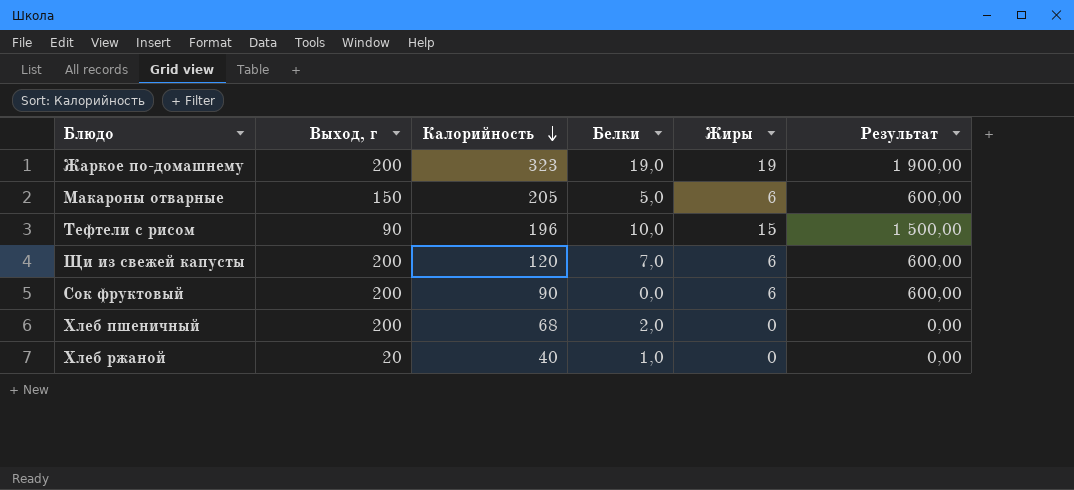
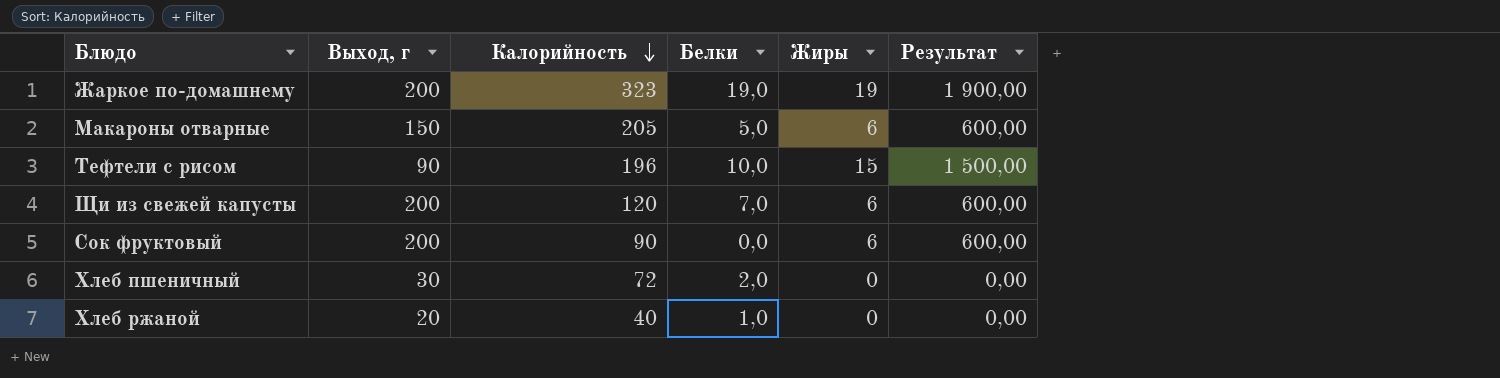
Хлеб пшеничный | Выход, г: 200 -> 30
Хлеб пшеничный | Калорийность: 68 -> 72

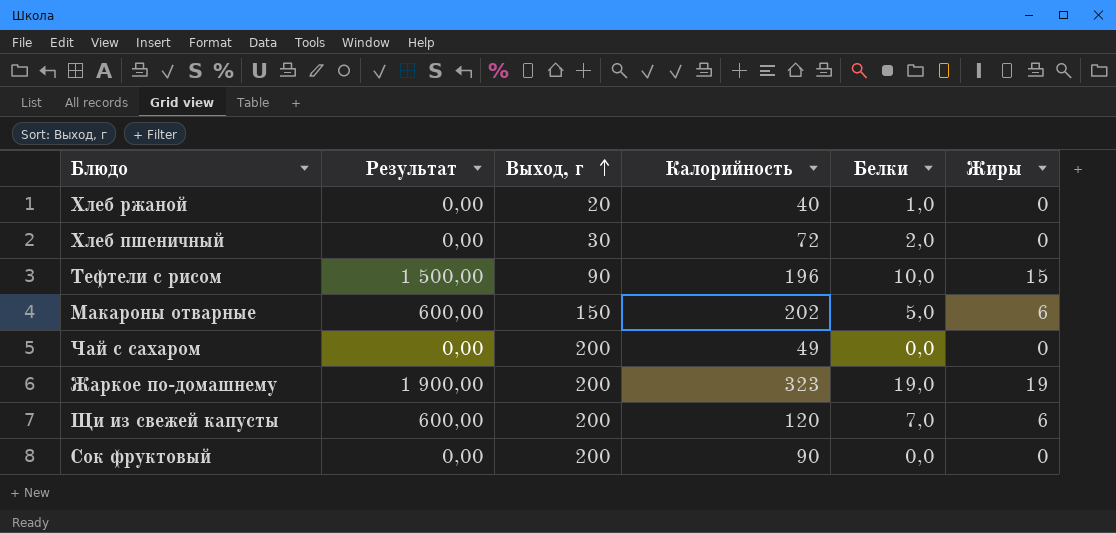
row order: Калорийность descending -> Выход, г ascending
column Результат | position: 6 -> 2
Макароны отварные | Калорийность: 205 -> 202
row Чай с сахаром: none -> 0,00 | 200 | 49 | 0,0 | 0
Сок фруктовый | Результат: 600,00 -> 0,00
Сок фруктовый | Жиры: 6 -> 0

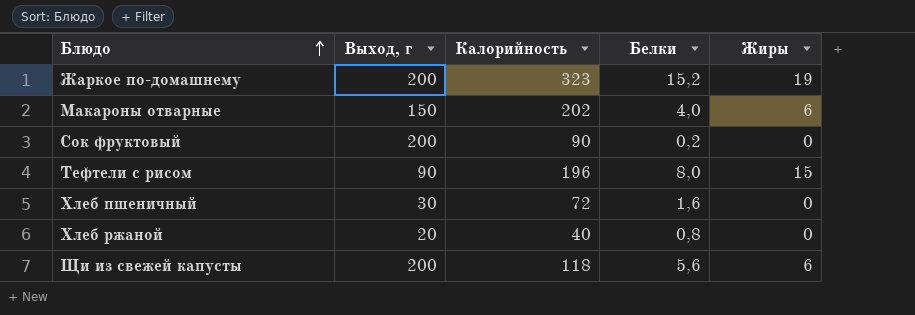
row order: Выход, г ascending -> Блюдо ascending
column Результат | formula: [Жиры] * 100 -> none
row Чай с сахаром: 0,00 | 200 | 49 | 0,0 | 0 -> none
Жаркое по-домашнему | Белки: 19,0 -> 15,2
Макароны отварные | Белки: 5,0 -> 4,0
Сок фруктовый | Белки: 0,0 -> 0,2
Тефтели с рисом | Белки: 10,0 -> 8,0
Хлеб пшеничный | Белки: 2,0 -> 1,6
Хлеб ржаной | Белки: 1,0 -> 0,8
Щи из свежей капусты | Калорийность: 120 -> 118
Щи из свежей капусты | Белки: 7,0 -> 5,6

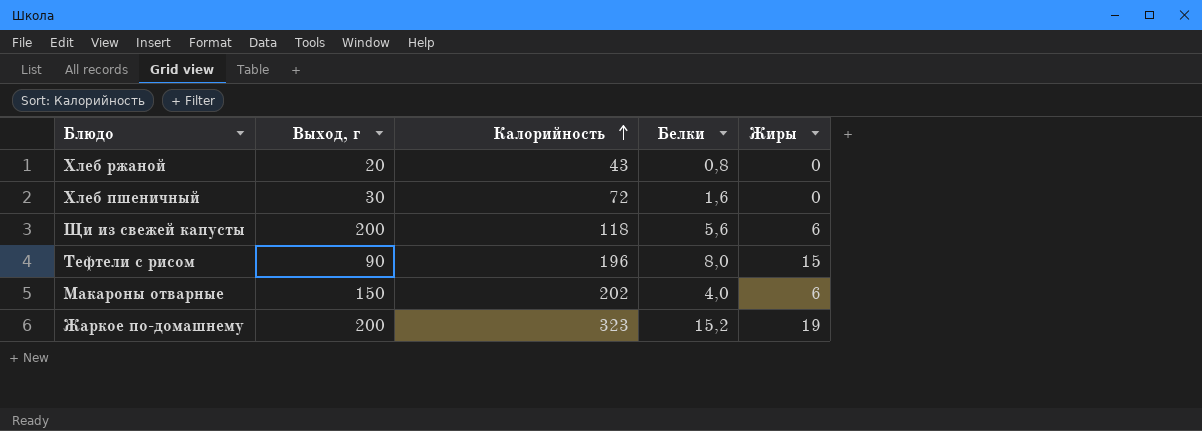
row order: Блюдо ascending -> Калорийность ascending
row Сок фруктовый: 200 | 90 | 0,2 | 0 -> none
Хлеб ржаной | Калорийность: 40 -> 43

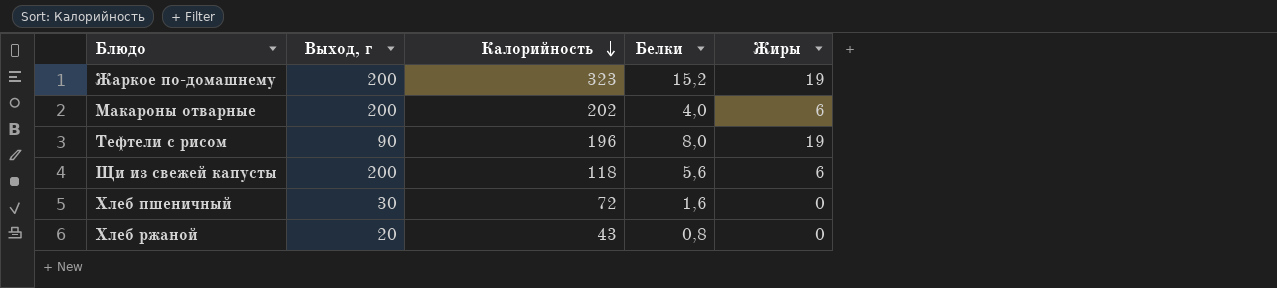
row order: Калорийность ascending -> Калорийность descending
Макароны отварные | Выход, г: 150 -> 200
Тефтели с рисом | Жиры: 15 -> 19

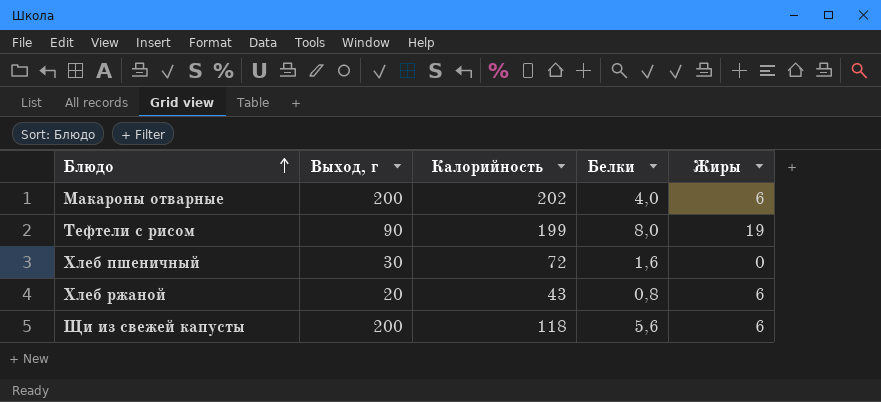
row order: Калорийность descending -> Блюдо ascending
row Жаркое по-домашнему: 200 | 323 | 15,2 | 19 -> none
Тефтели с рисом | Калорийность: 196 -> 199
Хлеб ржаной | Жиры: 0 -> 6

